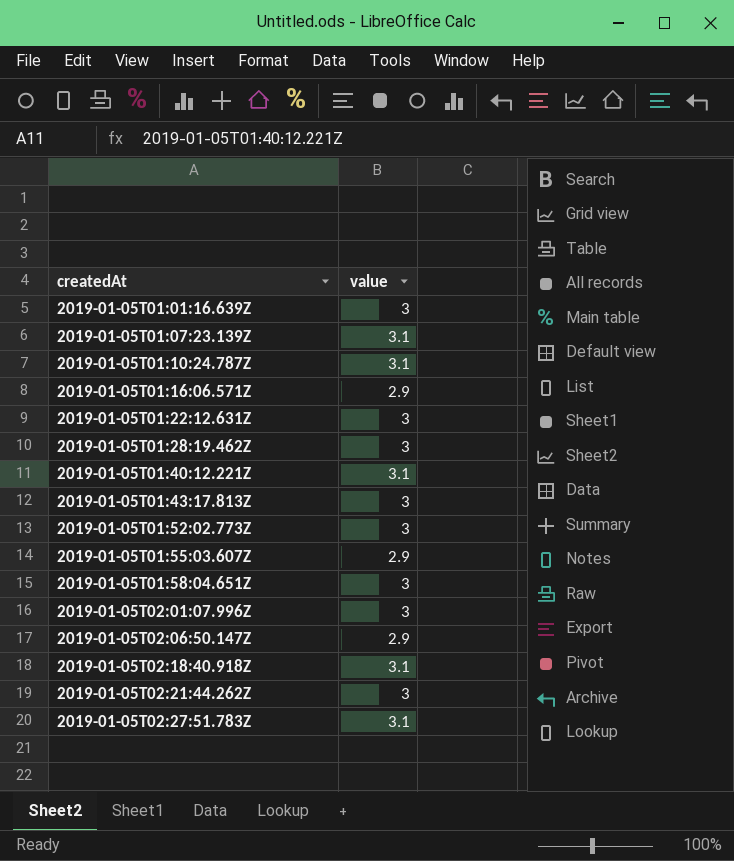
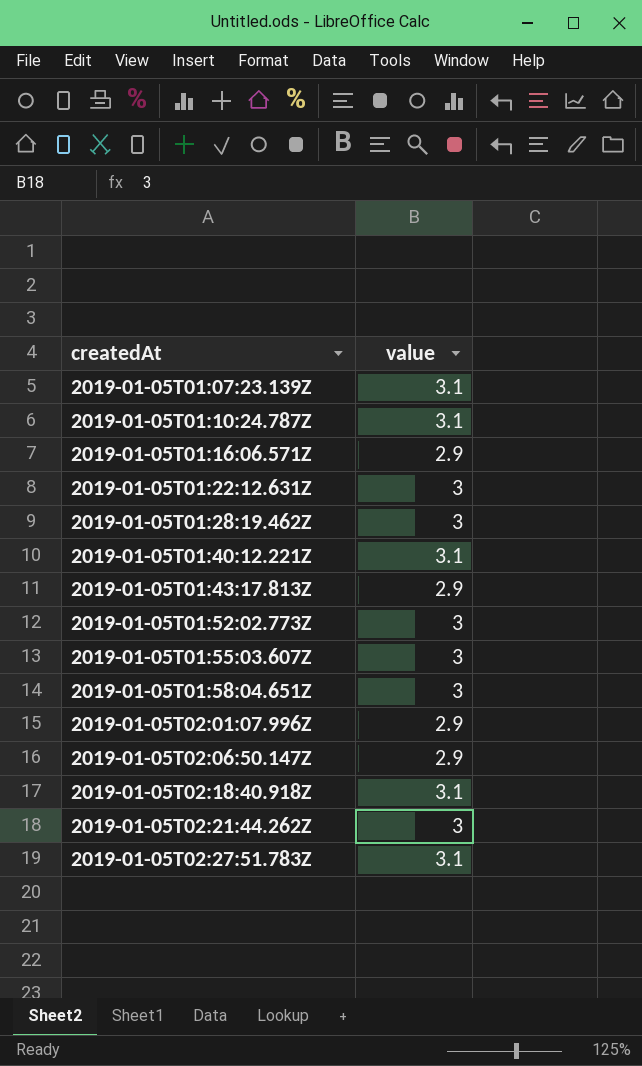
row 2019-01-05T01:01:16.639Z: 3 -> none
2019-01-05T01:43:17.813Z | value: 3 -> 2.9
2019-01-05T01:55:03.607Z | value: 2.9 -> 3
2019-01-05T02:01:07.996Z | value: 3 -> 2.9

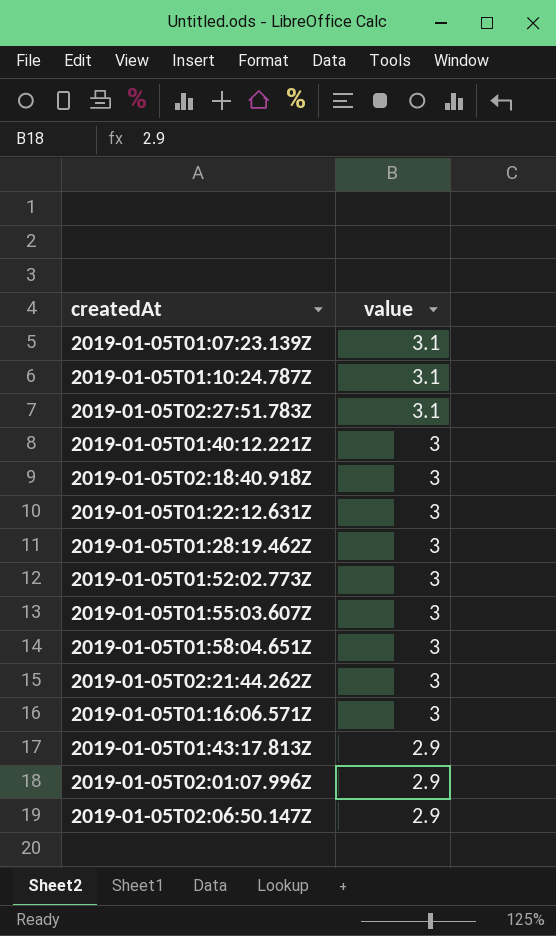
row order: createdAt ascending -> value descending
2019-01-05T01:40:12.221Z | value: 3.1 -> 3
2019-01-05T02:18:40.918Z | value: 3.1 -> 3
2019-01-05T01:16:06.571Z | value: 2.9 -> 3

